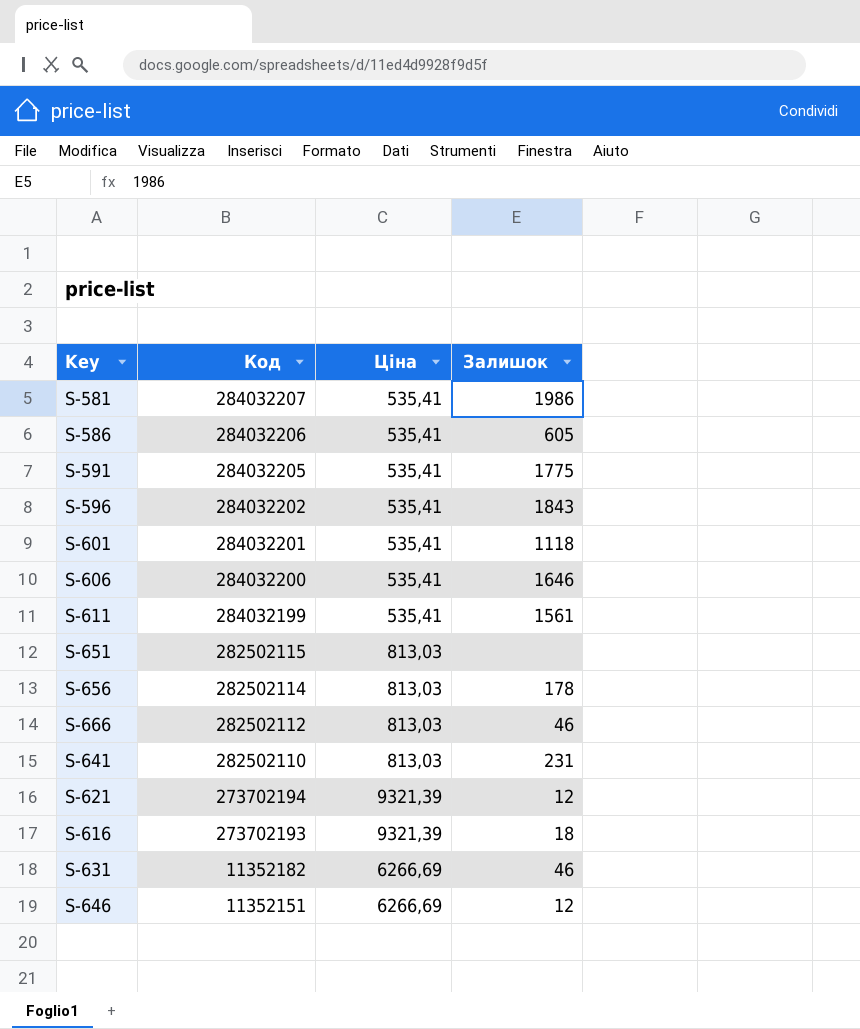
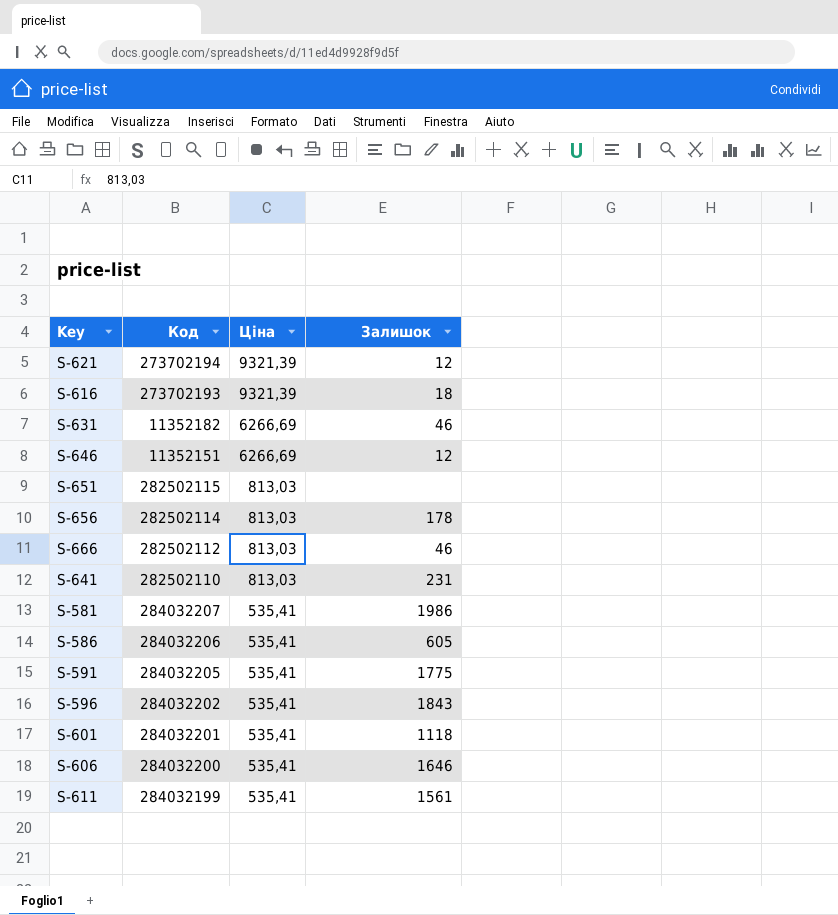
row order: Код descending -> Ціна descending

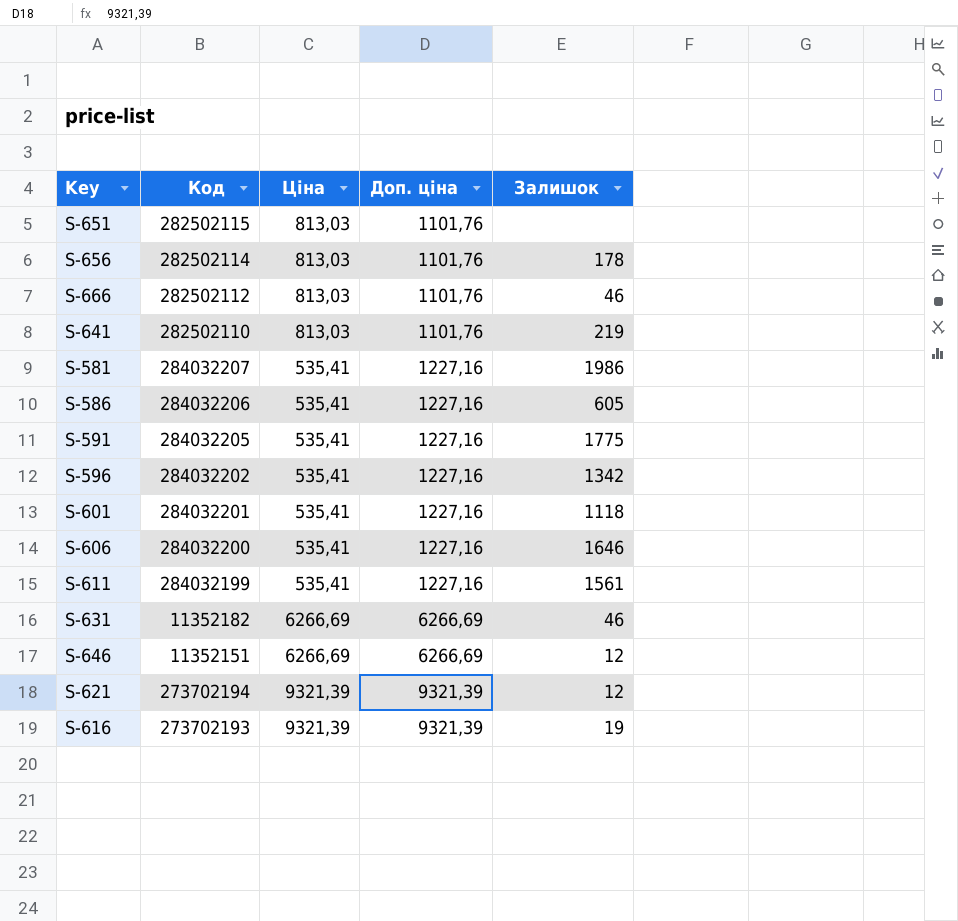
row order: Ціна descending -> Доп. ціна ascending
column Доп. ціна | position: none -> 4
S-641 | Залишок: 231 -> 219
S-596 | Залишок: 1843 -> 1342
S-616 | Залишок: 18 -> 19

